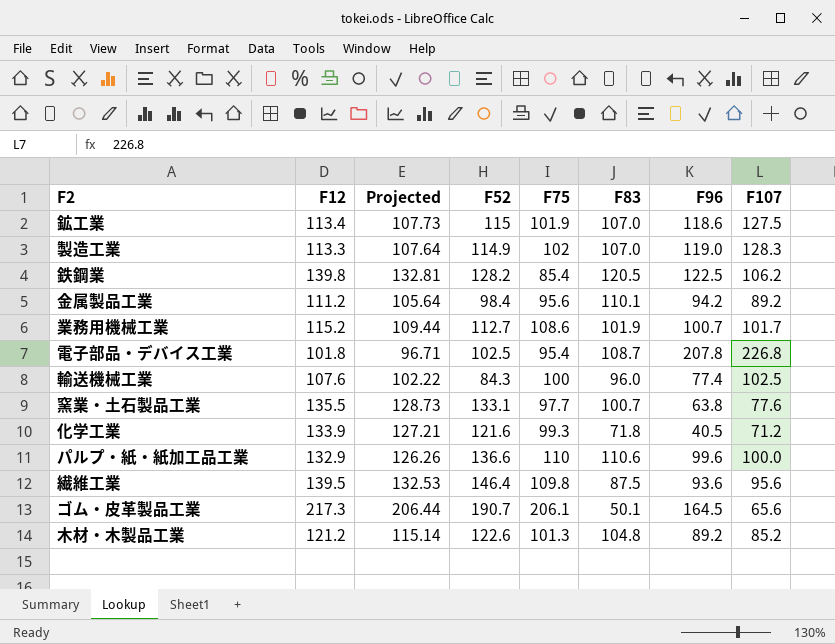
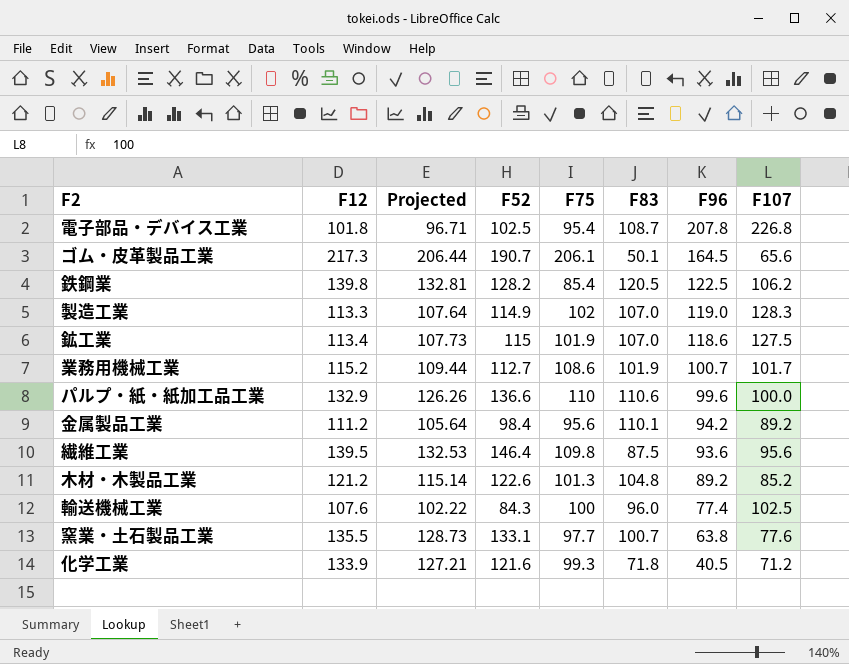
row order: none -> F96 descending

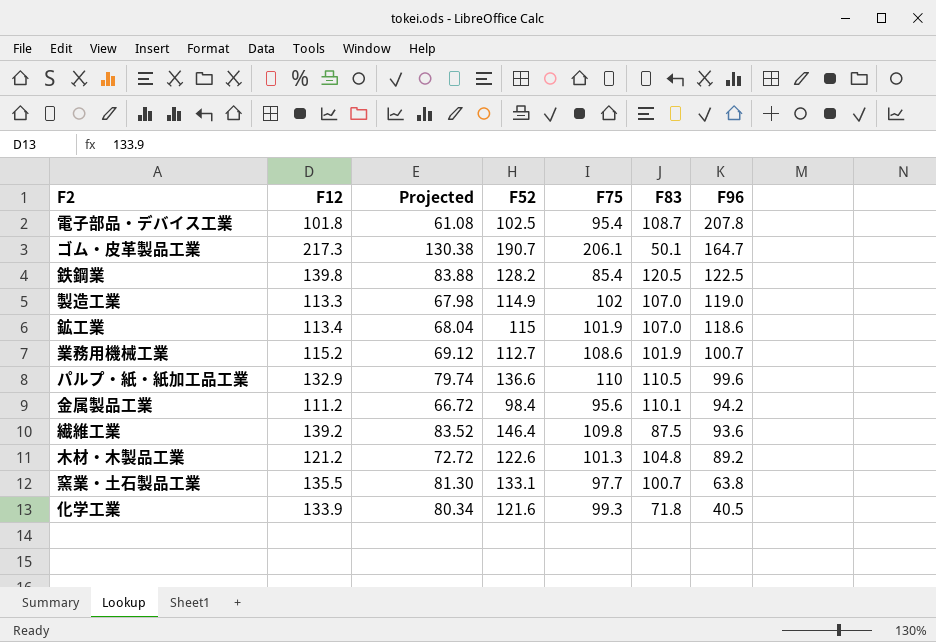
column F107 | position: 8 -> none
column Projected | formula: [F12] * 0.95 -> [F12] * 0.6
row 輸送機械工業: 107.6 | 102.22 | 84.3 | 100 | 96.0 | 77.4 | 102.5 -> none
ゴム・皮革製品工業 | F96: 164.5 -> 164.7
パルプ・紙・紙加工品工業 | F83: 110.6 -> 110.5
繊維工業 | F12: 139.5 -> 139.2

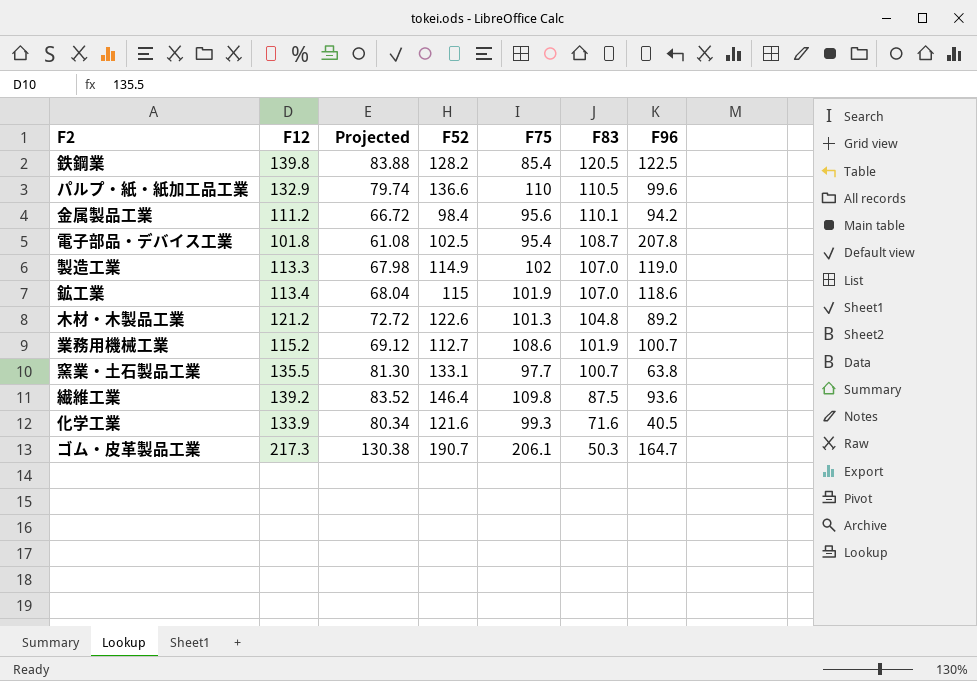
row order: F96 descending -> F83 descending
化学工業 | F83: 71.8 -> 71.6
ゴム・皮革製品工業 | F83: 50.1 -> 50.3

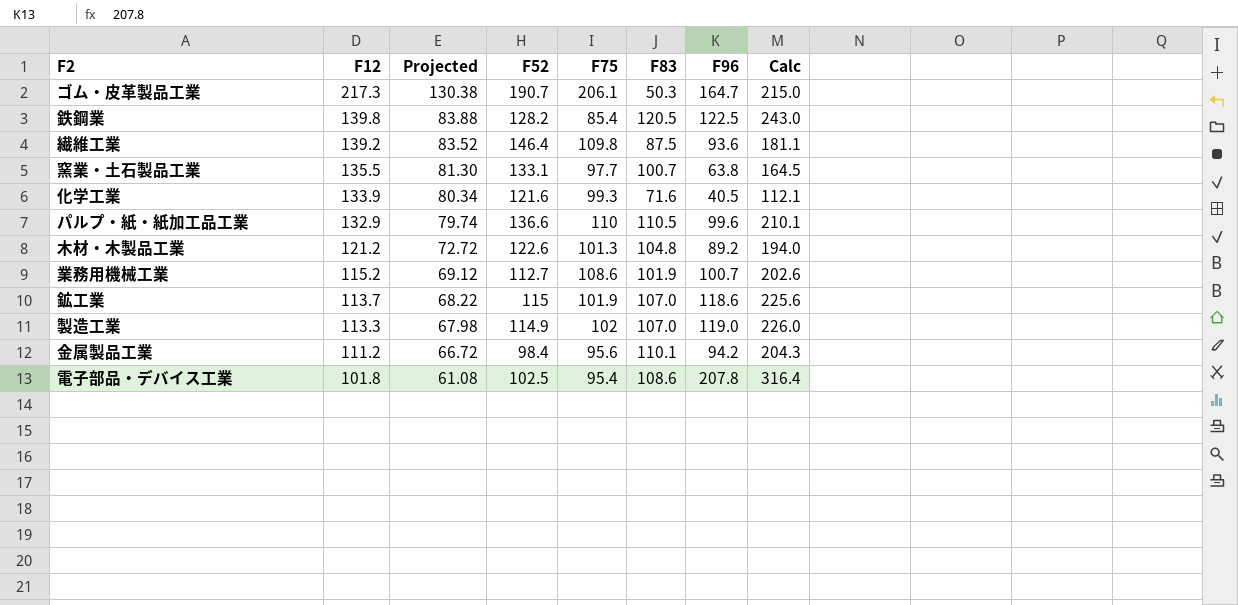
row order: F83 descending -> F12 descending
column Calc | formula: none -> [F83] + [F96]
鉱工業 | F12: 113.4 -> 113.7
鉱工業 | Projected: 68.04 -> 68.22
電子部品・デバイス工業 | F83: 108.7 -> 108.6

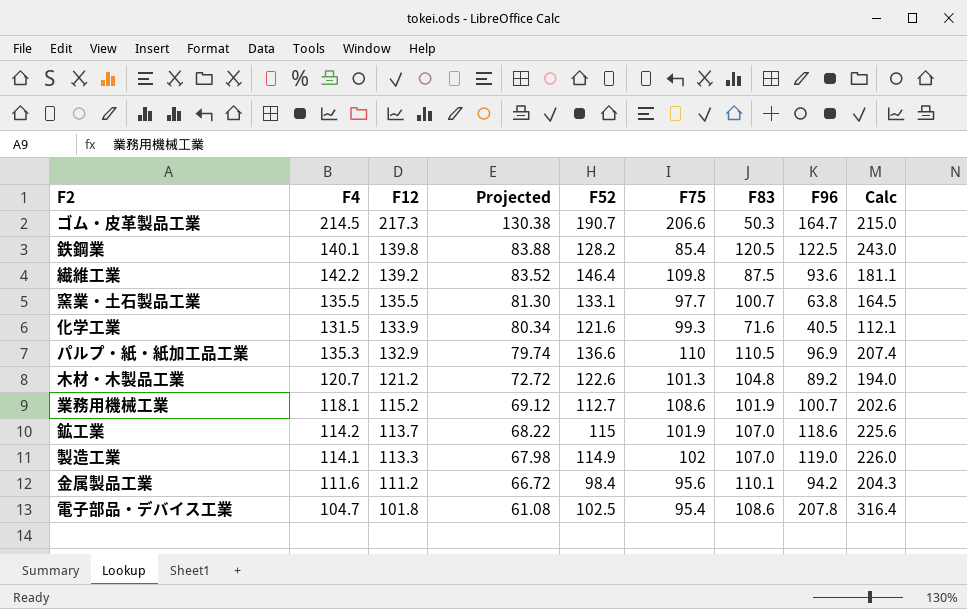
column F4 | position: none -> 2
ゴム・皮革製品工業 | F75: 206.1 -> 206.6
パルプ・紙・紙加工品工業 | F96: 99.6 -> 96.9
パルプ・紙・紙加工品工業 | Calc: 210.1 -> 207.4

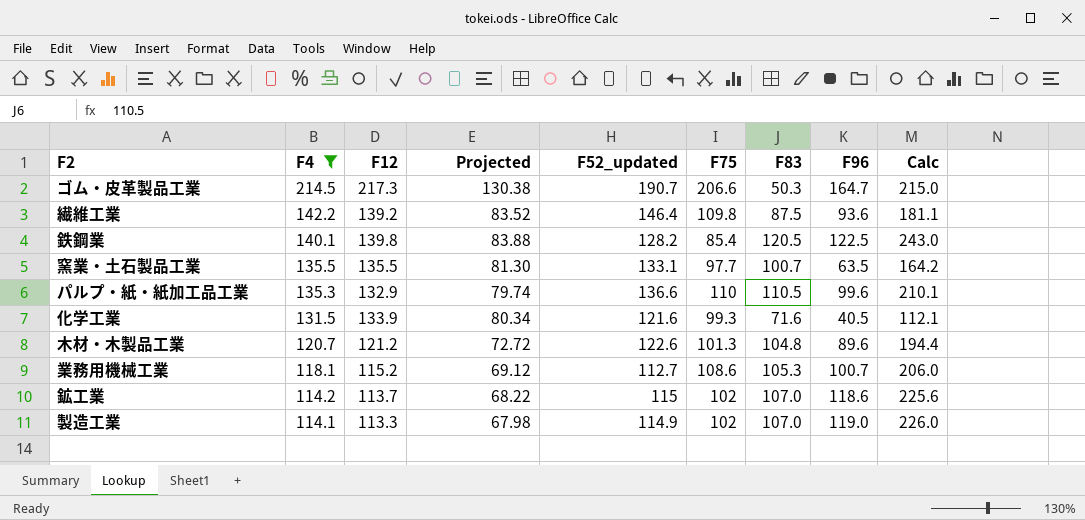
filter: none -> F4 >= 114.1
row order: F12 descending -> F4 descending
column name: F52 -> F52_updated
窯業・土石製品工業 | F96: 63.8 -> 63.5
窯業・土石製品工業 | Calc: 164.5 -> 164.2
パルプ・紙・紙加工品工業 | F96: 96.9 -> 99.6
パルプ・紙・紙加工品工業 | Calc: 207.4 -> 210.1
木材・木製品工業 | F96: 89.2 -> 89.6
木材・木製品工業 | Calc: 194.0 -> 194.4
業務用機械工業 | F83: 101.9 -> 105.3
業務用機械工業 | Calc: 202.6 -> 206.0
鉱工業 | F75: 101.9 -> 102

